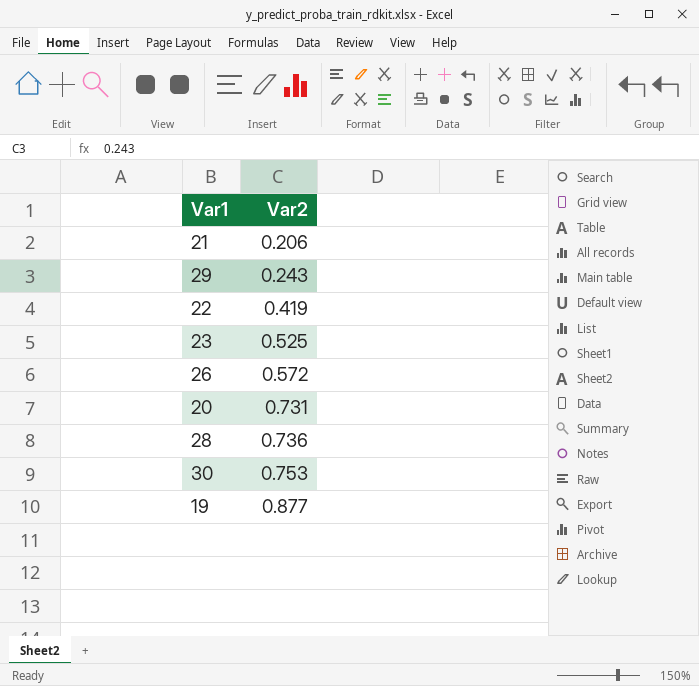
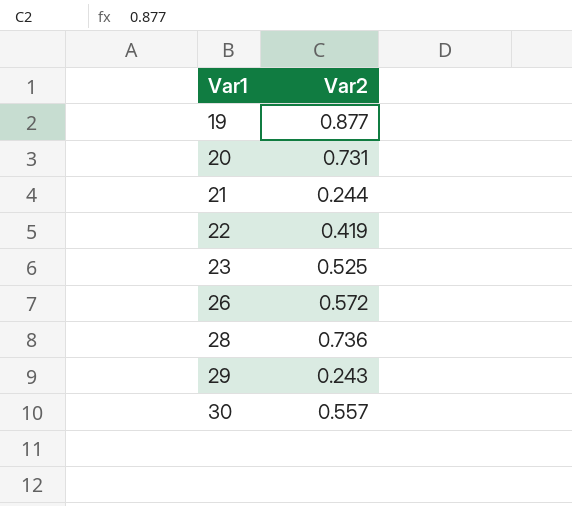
row order: Var2 ascending -> Var1 ascending
21 | Var2: 0.206 -> 0.244
30 | Var2: 0.753 -> 0.557

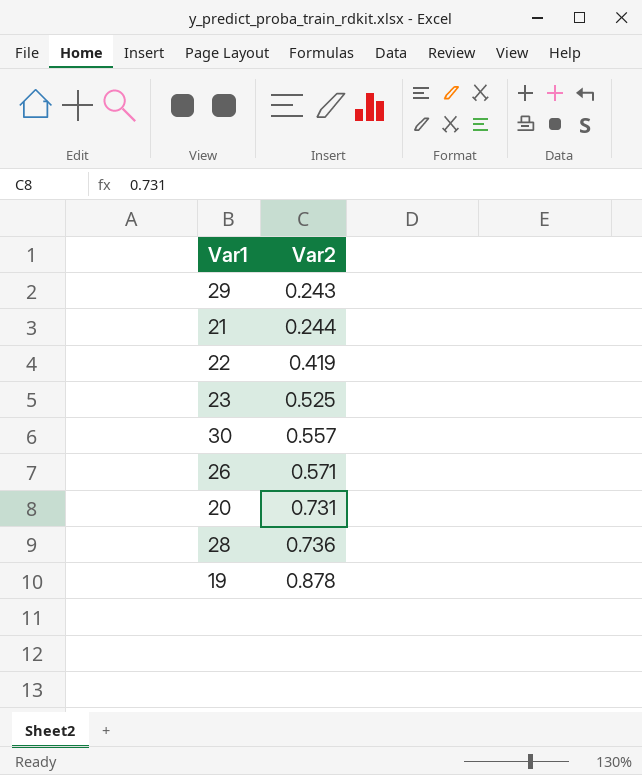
row order: Var1 ascending -> Var2 ascending
26 | Var2: 0.572 -> 0.571
19 | Var2: 0.877 -> 0.878

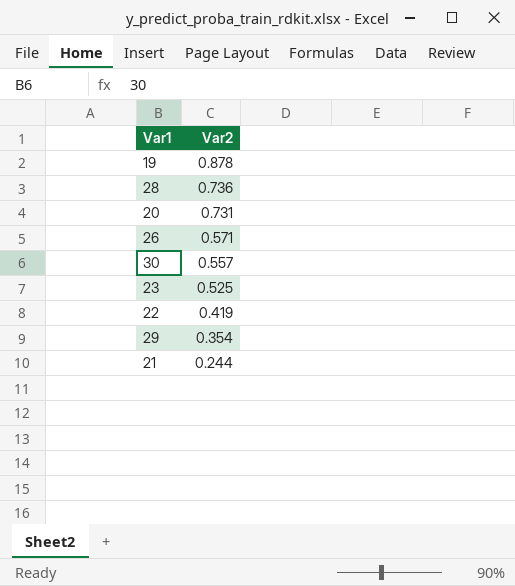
row order: Var2 ascending -> Var2 descending
29 | Var2: 0.243 -> 0.354

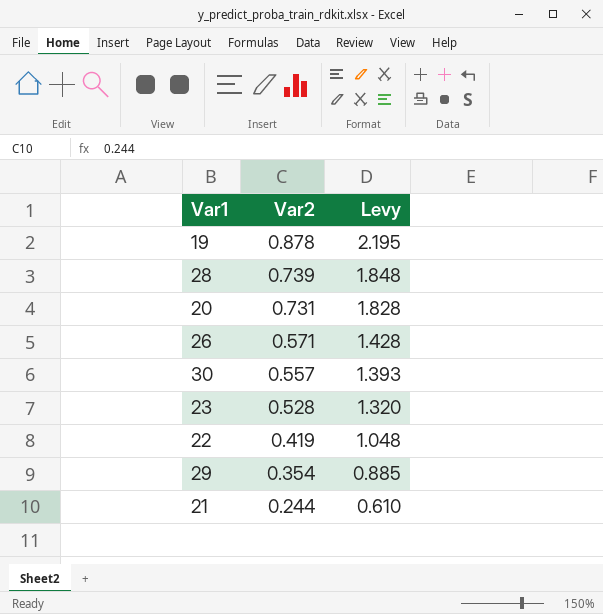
column Levy | formula: none -> [Var2] * 2.5
28 | Var2: 0.736 -> 0.739
23 | Var2: 0.525 -> 0.528

